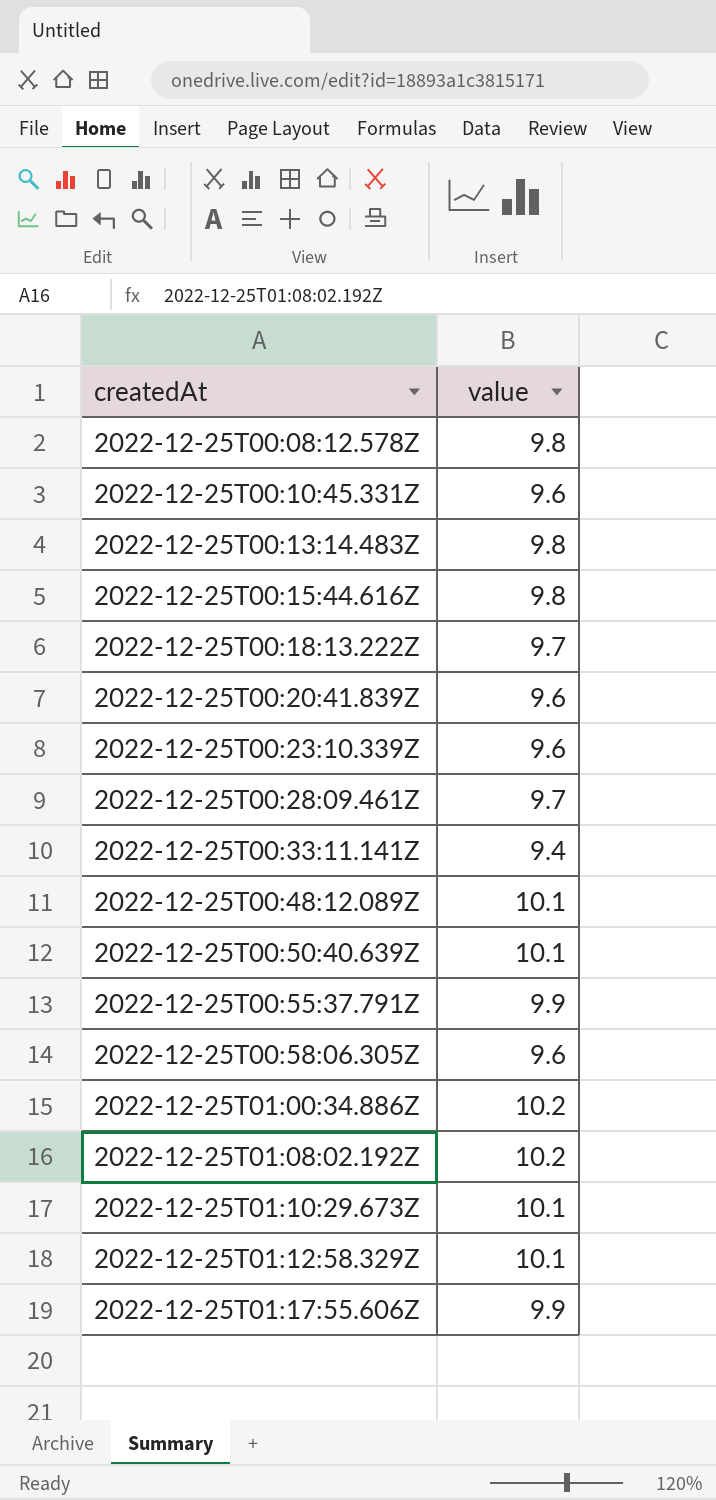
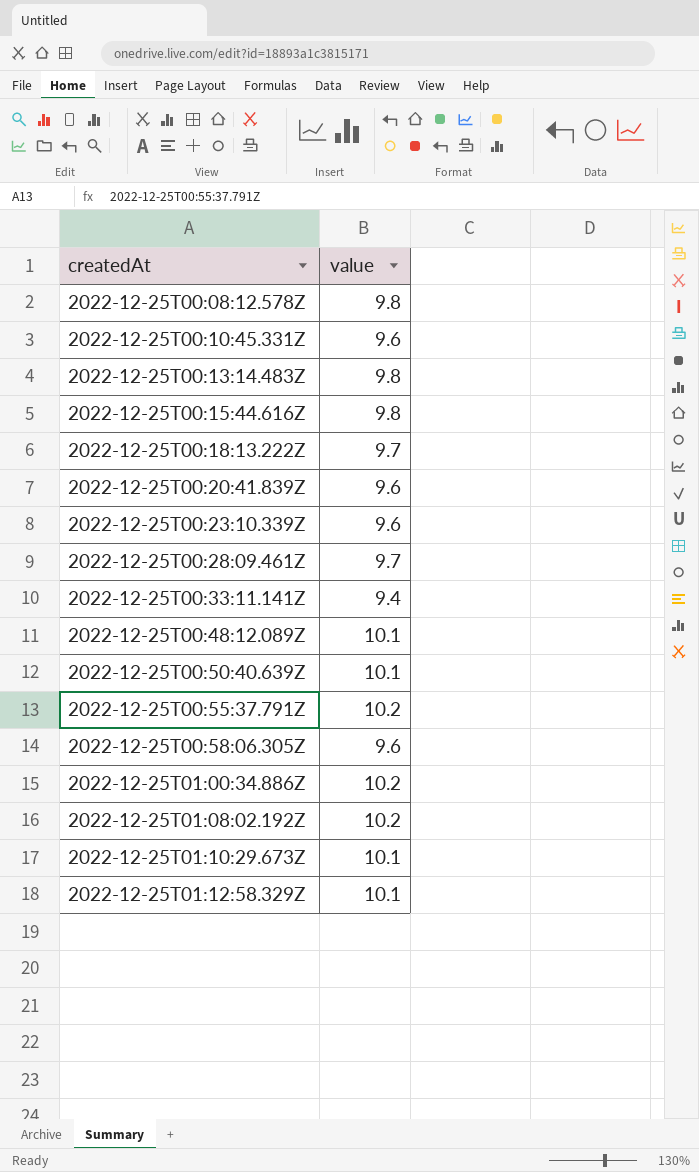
row 2022-12-25T01:17:55.606Z: 9.9 -> none
2022-12-25T00:55:37.791Z | value: 9.9 -> 10.2

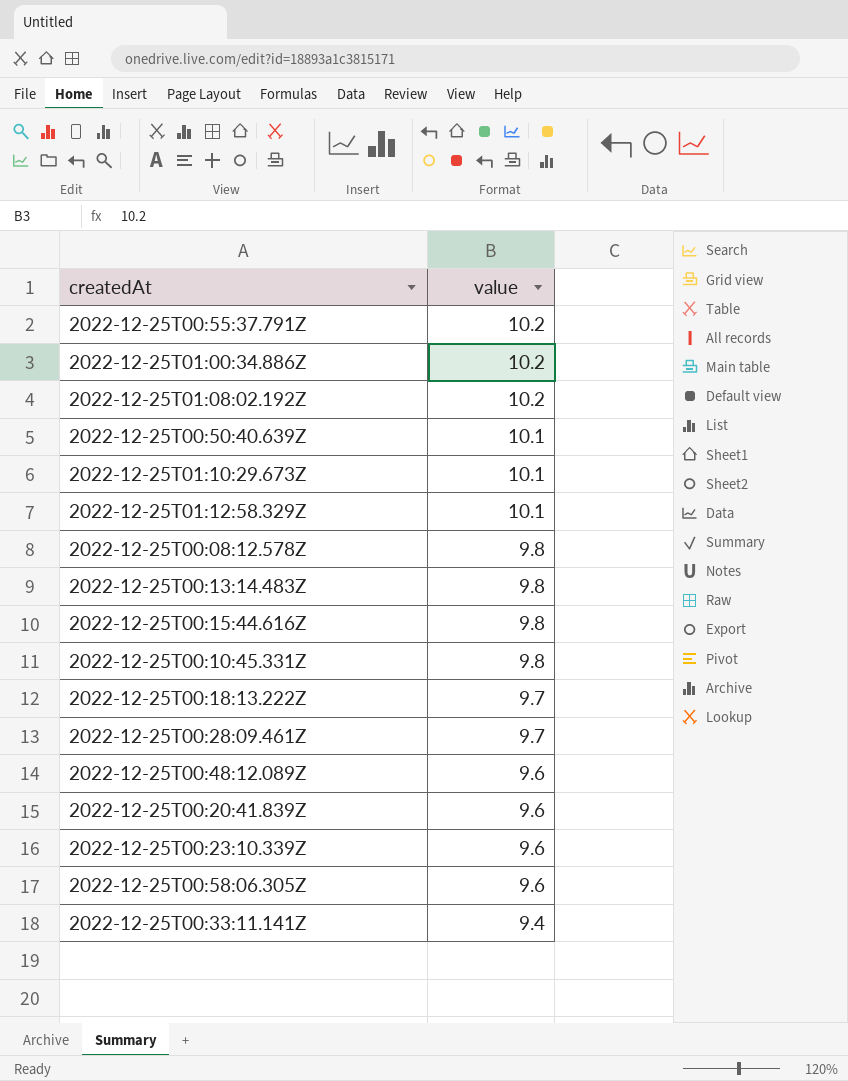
row order: createdAt ascending -> value descending
2022-12-25T00:10:45.331Z | value: 9.6 -> 9.8
2022-12-25T00:48:12.089Z | value: 10.1 -> 9.6

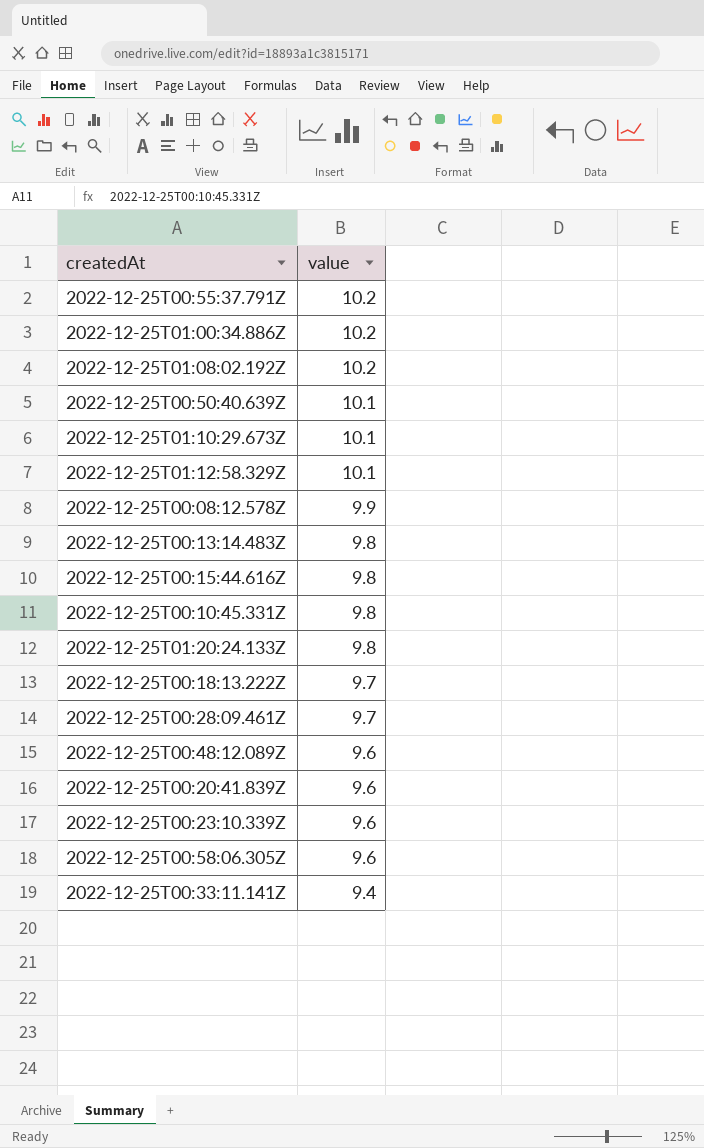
2022-12-25T00:08:12.578Z | value: 9.8 -> 9.9
row 2022-12-25T01:20:24.133Z: none -> 9.8

